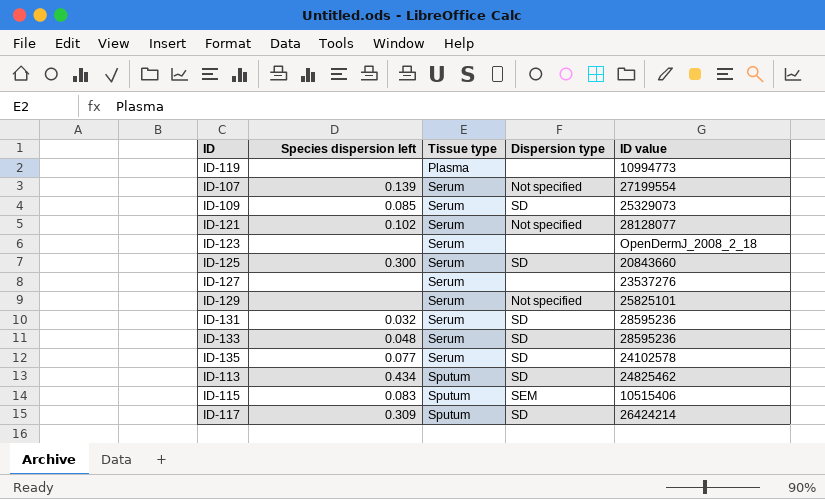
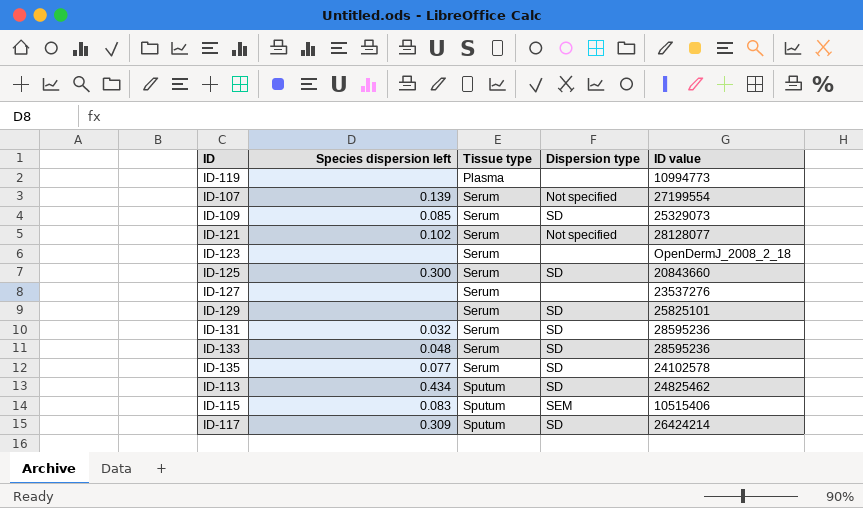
ID-129 | Dispersion type: Not specified -> SD

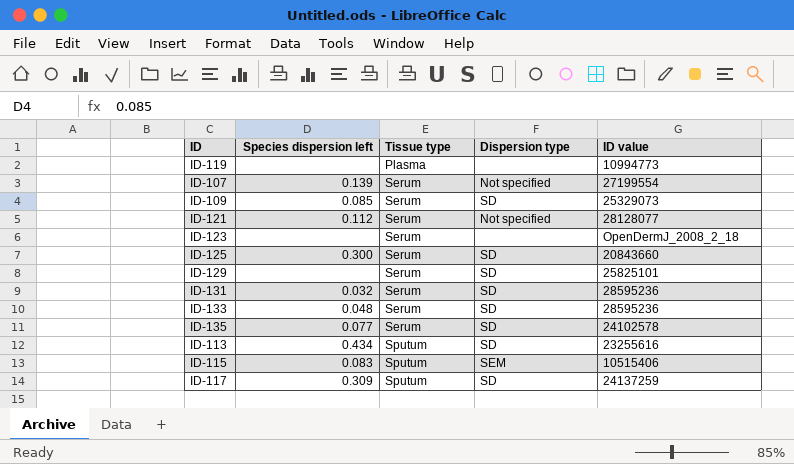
row ID-127: none | Serum | none | 23537276 -> none
ID-121 | Species dispersion left: 0.102 -> 0.112
ID-113 | ID value: 24825462 -> 23255616
ID-117 | ID value: 26424214 -> 24137259

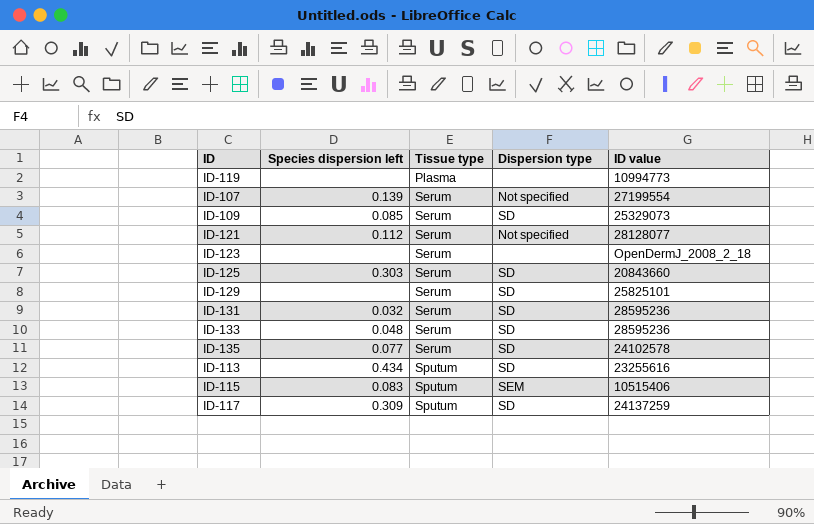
ID-125 | Species dispersion left: 0.300 -> 0.303

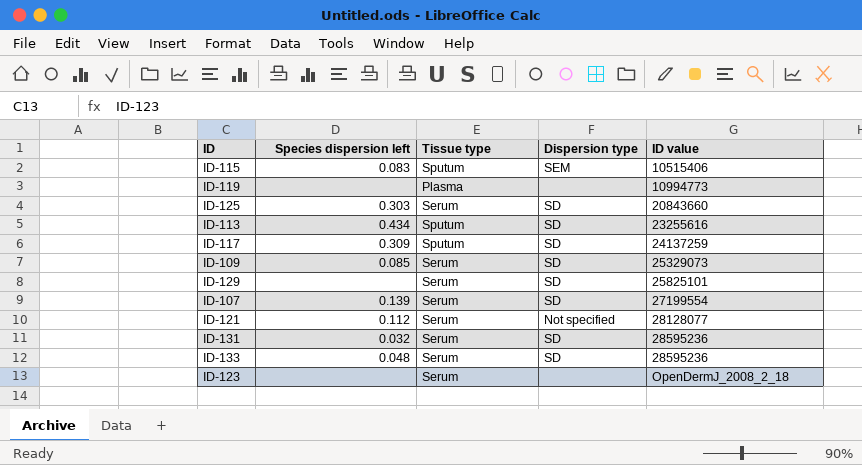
row order: Tissue type ascending -> ID value ascending
row ID-135: 0.077 | Serum | SD | 24102578 -> none
ID-107 | Dispersion type: Not specified -> SD

